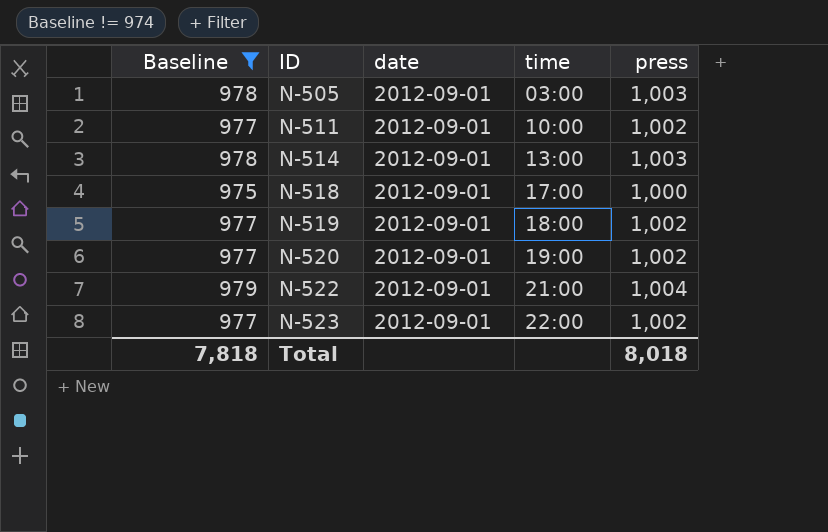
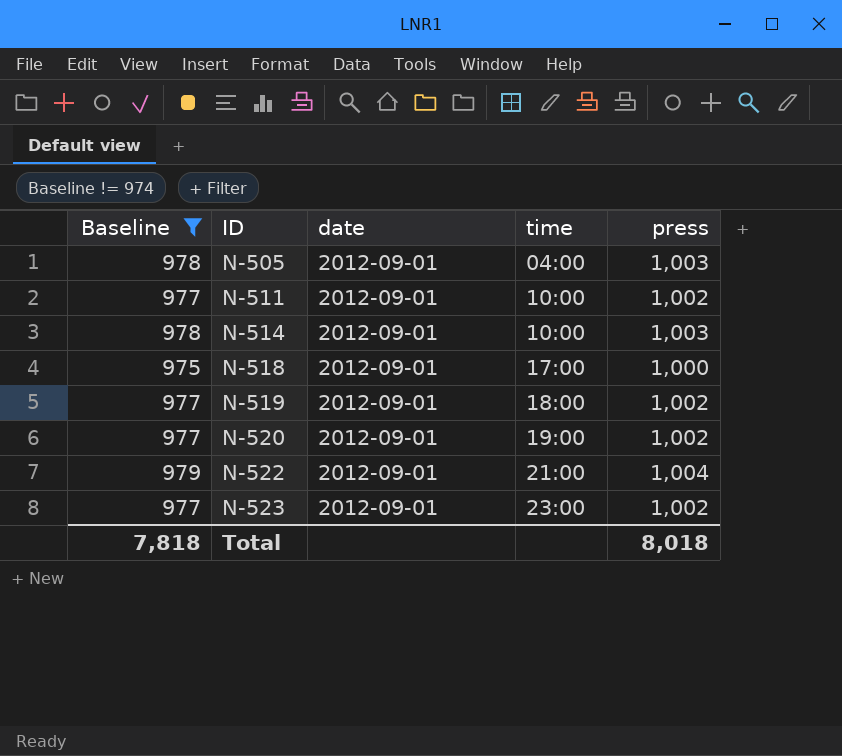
N-505 | time: 03:00 -> 04:00
N-514 | time: 13:00 -> 10:00
N-523 | time: 22:00 -> 23:00

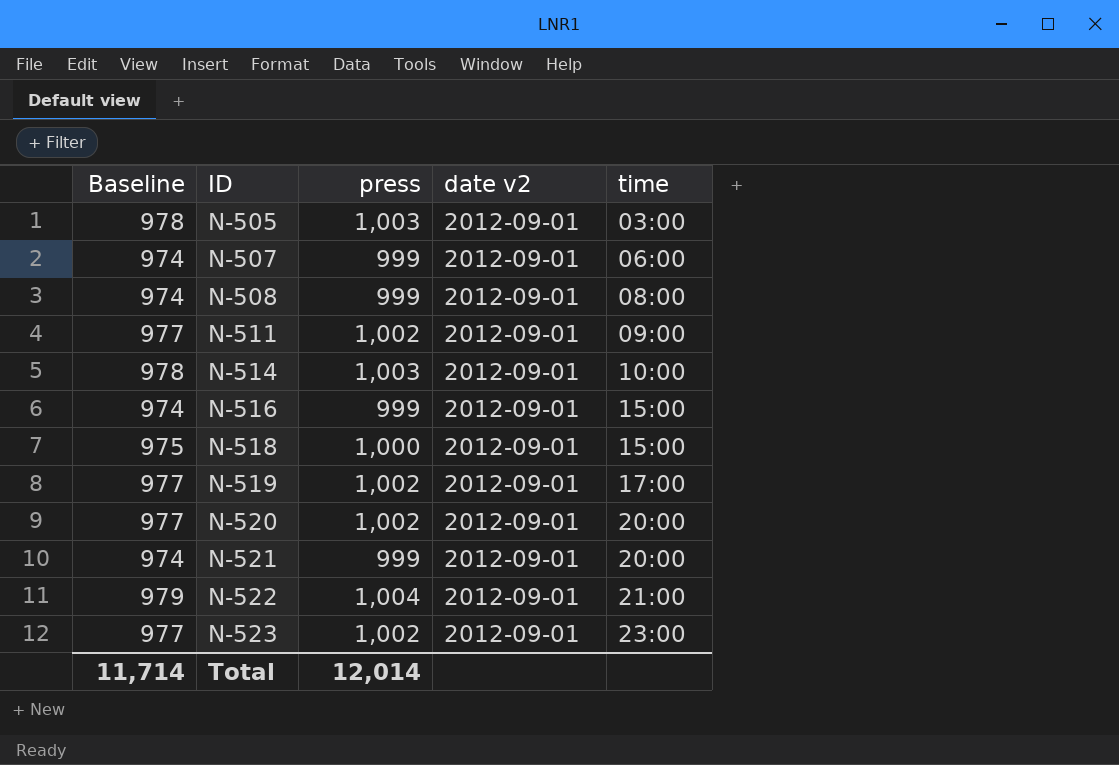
filter: Baseline != 974 -> none
column press | position: 5 -> 3
column name: date -> date v2
N-505 | time: 04:00 -> 03:00
N-511 | time: 10:00 -> 09:00
N-518 | time: 17:00 -> 15:00
N-519 | time: 18:00 -> 17:00
N-520 | time: 19:00 -> 20:00
Total | Baseline: 7,818 -> 11,714
Total | press: 8,018 -> 12,014

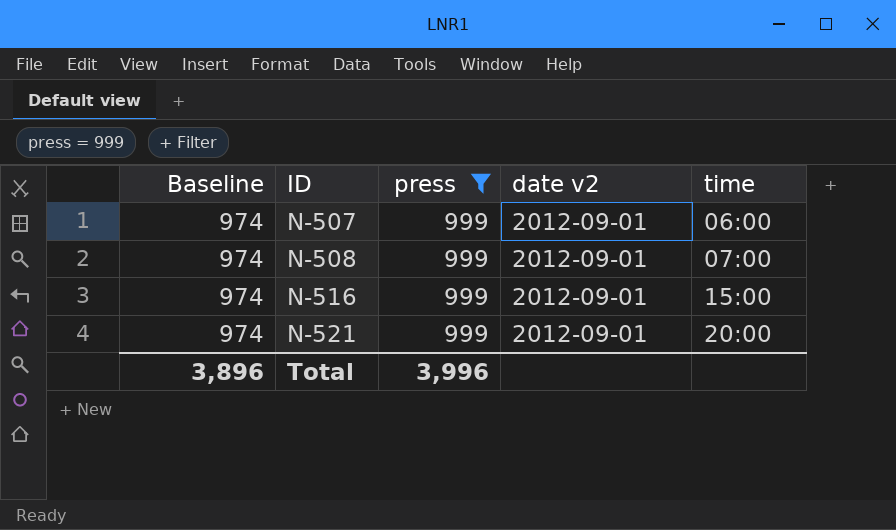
filter: none -> press = 999
N-508 | time: 08:00 -> 07:00
Total | Baseline: 11,714 -> 3,896
Total | press: 12,014 -> 3,996

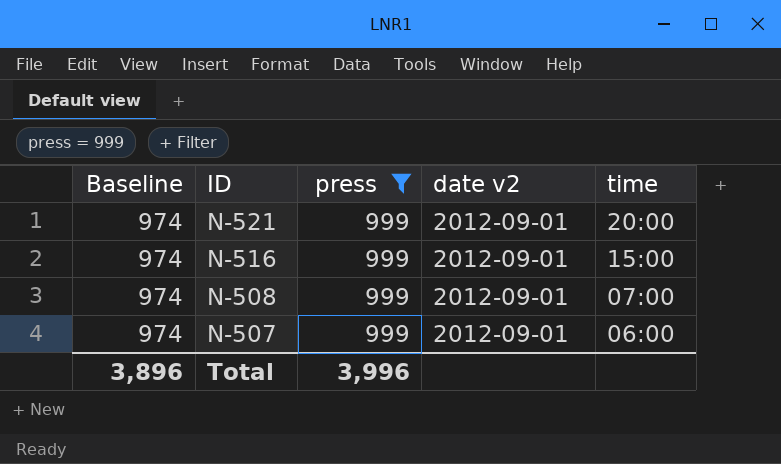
row order: ID ascending -> ID descending

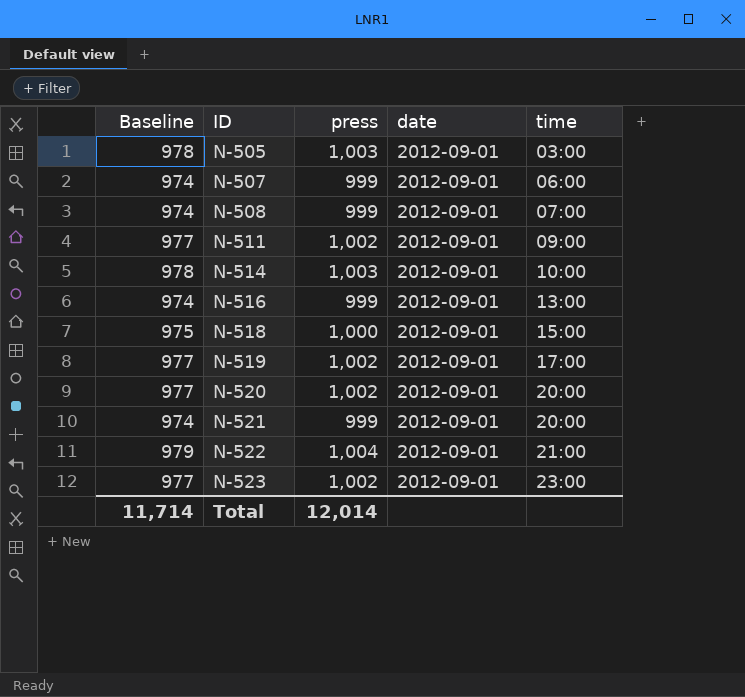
filter: press = 999 -> none
row order: ID descending -> ID ascending
column name: date v2 -> date
N-516 | time: 15:00 -> 13:00
Total | Baseline: 3,896 -> 11,714
Total | press: 3,996 -> 12,014

